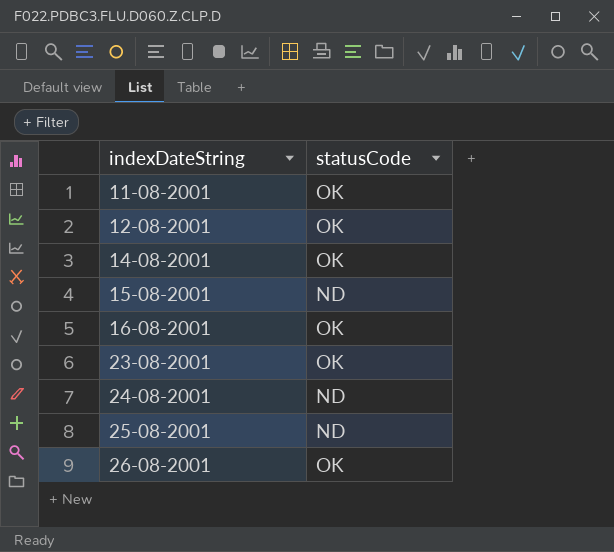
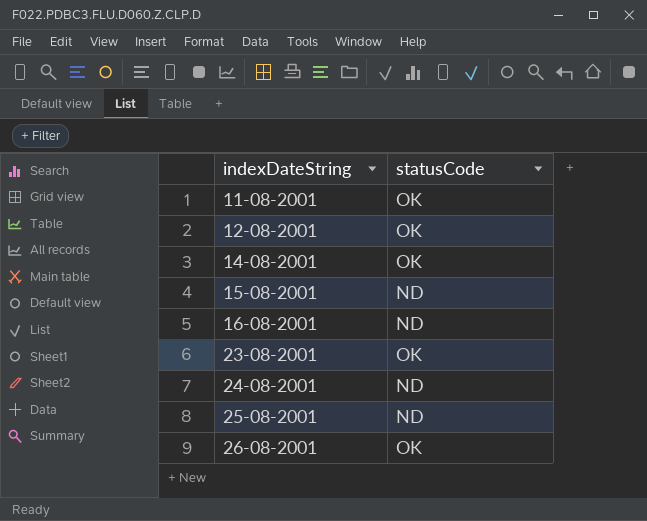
16-08-2001 | statusCode: OK -> ND

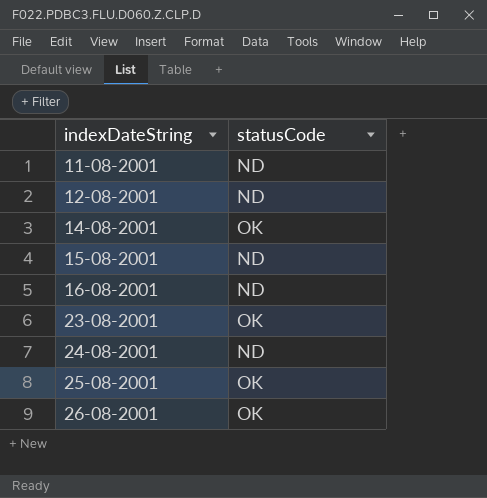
11-08-2001 | statusCode: OK -> ND
12-08-2001 | statusCode: OK -> ND
25-08-2001 | statusCode: ND -> OK

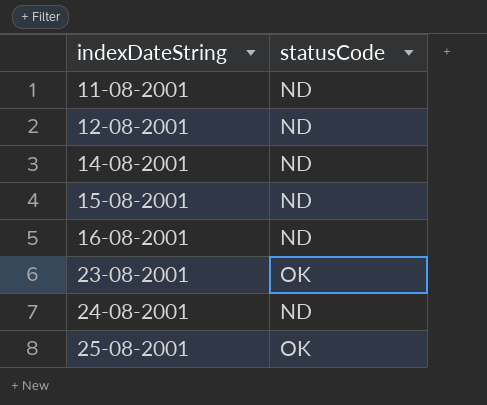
row 26-08-2001: OK -> none
14-08-2001 | statusCode: OK -> ND

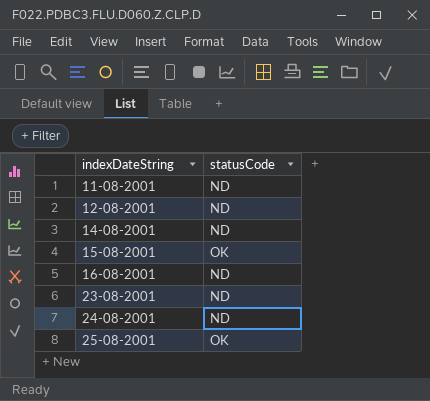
15-08-2001 | statusCode: ND -> OK
23-08-2001 | statusCode: OK -> ND

